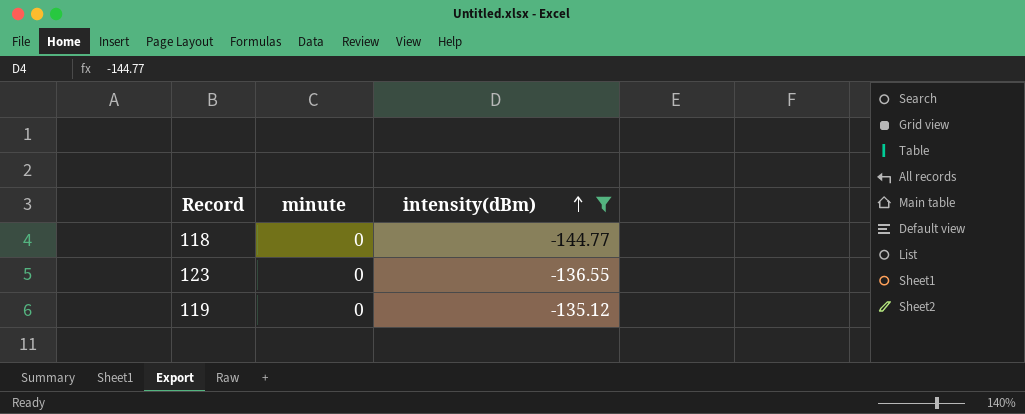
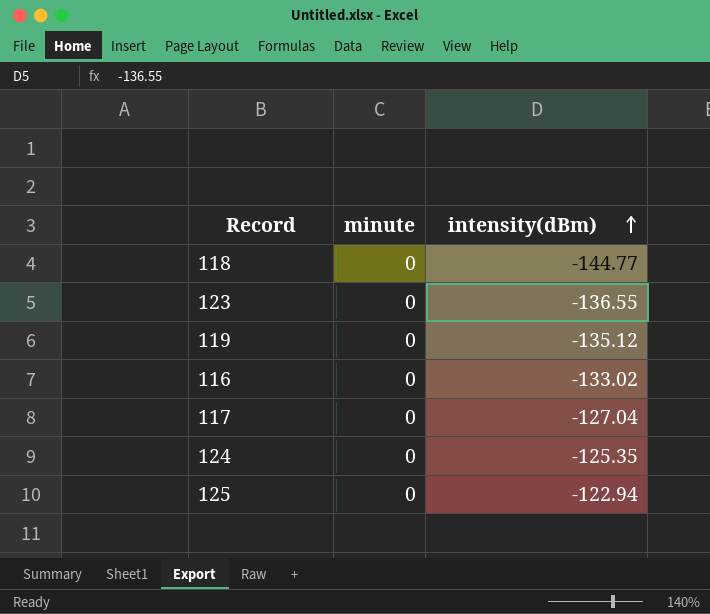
filter: intensity(dBm) <= -135.12 -> none

